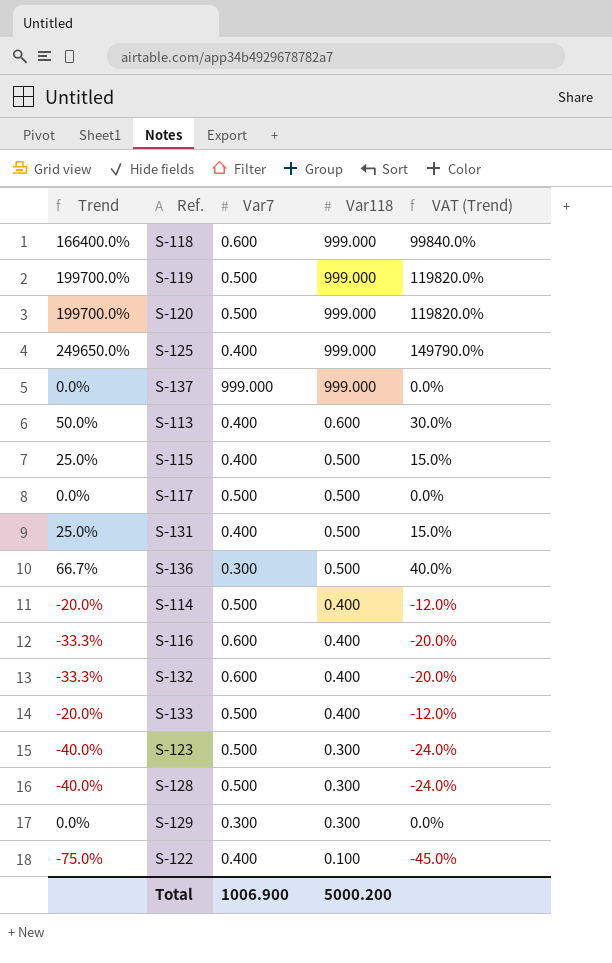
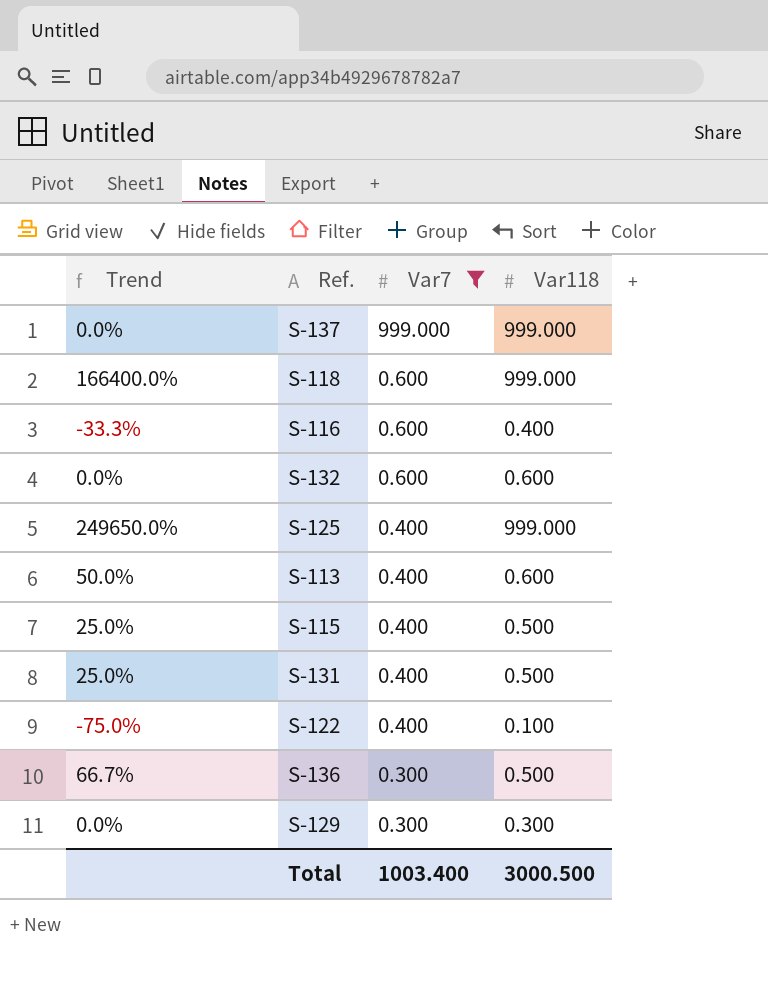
filter: none -> Var7 != 0.500
row order: Var118 descending -> Var7 descending
column VAT (Trend) | formula: [Trend] * 0.6 -> none
S-132 | Trend: -33.3% -> 0.0%
S-132 | Var118: 0.400 -> 0.600
Total | Var7: 1006.900 -> 1003.400
Total | Var118: 5000.200 -> 3000.500

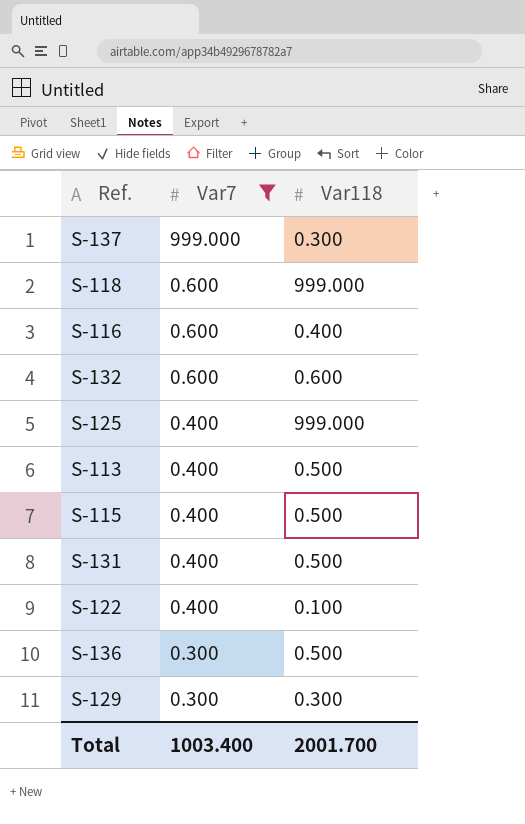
column Trend | formula: ([Var118] - [Var7]) / [Var7] -> none
S-137 | Var118: 999.000 -> 0.300
S-113 | Var118: 0.600 -> 0.500
Total | Var118: 3000.500 -> 2001.700

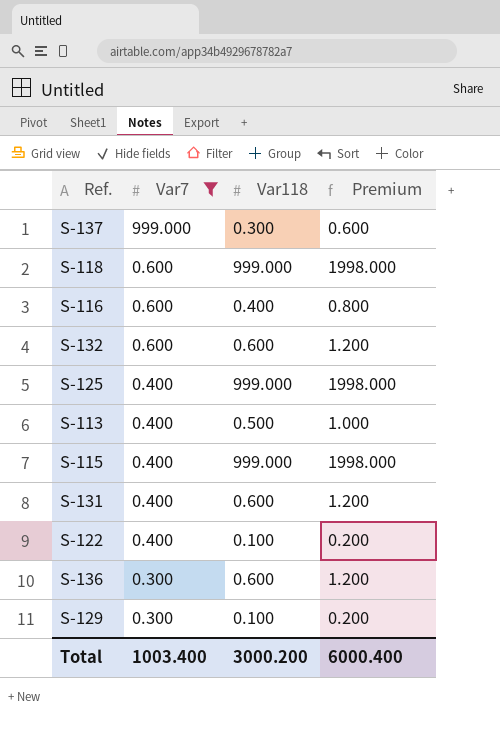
column Premium | formula: none -> [Var118] * 2
S-115 | Var118: 0.500 -> 999.000
S-131 | Var118: 0.500 -> 0.600
S-136 | Var118: 0.500 -> 0.600
S-129 | Var118: 0.300 -> 0.100
Total | Var118: 2001.700 -> 3000.200

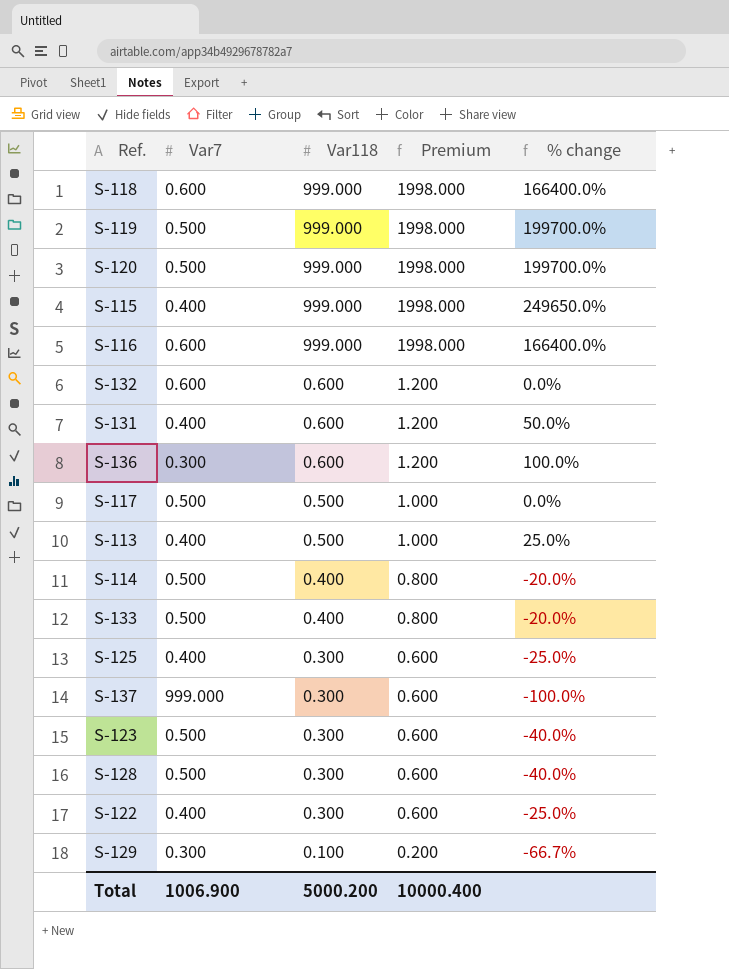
filter: Var7 != 0.500 -> none
row order: Var7 descending -> Var118 descending
column % change | formula: none -> ([Var118] - [Var7]) / [Var7]
S-116 | Var118: 0.400 -> 999.000
S-116 | Premium: 0.800 -> 1998.000
S-125 | Var118: 999.000 -> 0.300
S-125 | Premium: 1998.000 -> 0.600
S-122 | Var118: 0.100 -> 0.300
S-122 | Premium: 0.200 -> 0.600
Total | Var7: 1003.400 -> 1006.900
Total | Var118: 3000.200 -> 5000.200
Total | Premium: 6000.400 -> 10000.400

